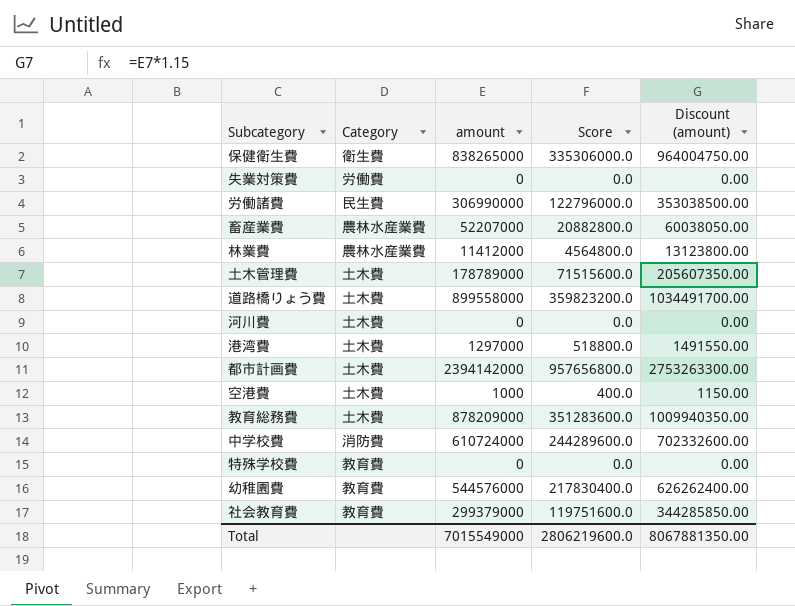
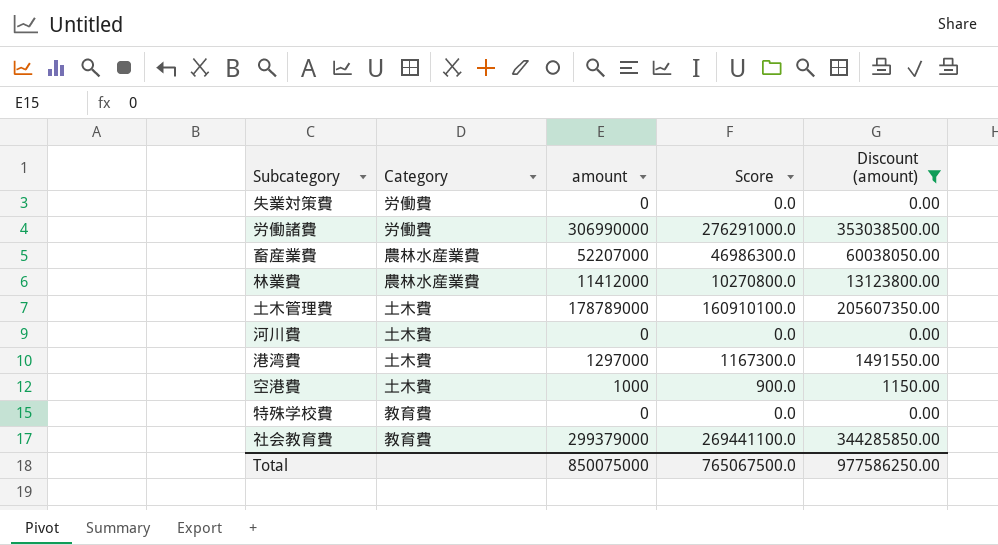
filter: none -> Discount (amount) <= 353038500.00
column Score | formula: [amount] * 0.4 -> [amount] * 0.9
労働諸費 | Category: 民生費 -> 労働費
Total | amount: 7015549000 -> 850075000
Total | Score: 2806219600.0 -> 765067500.0
Total | Discount (amount): 8067881350.00 -> 977586250.00

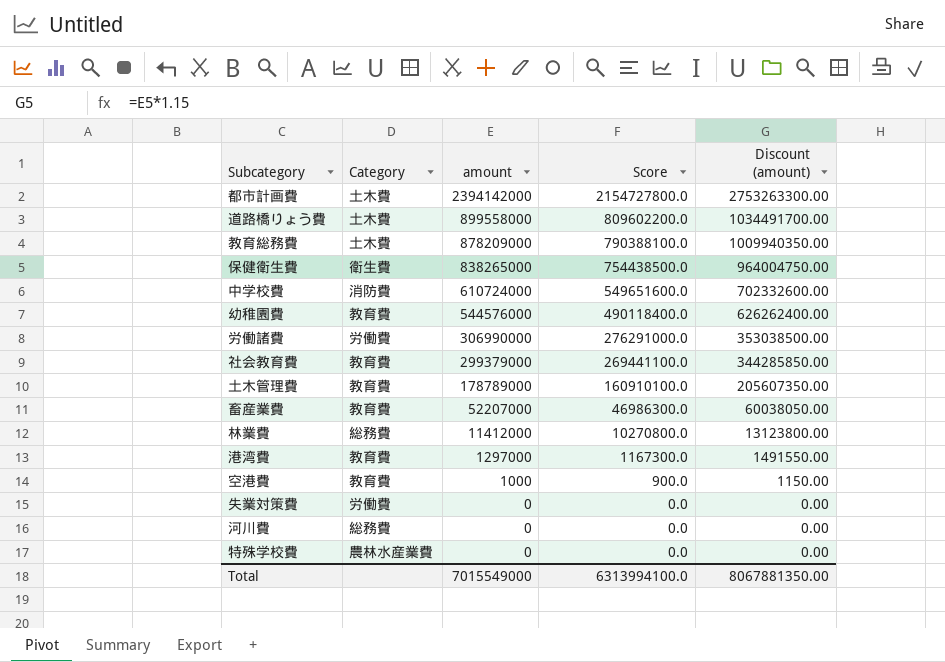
filter: Discount (amount) <= 353038500.00 -> none
row order: none -> amount descending
土木管理費 | Category: 土木費 -> 教育費
畜産業費 | Category: 農林水産業費 -> 教育費
林業費 | Category: 農林水産業費 -> 総務費
港湾費 | Category: 土木費 -> 教育費
空港費 | Category: 土木費 -> 教育費
河川費 | Category: 土木費 -> 総務費
特殊学校費 | Category: 教育費 -> 農林水産業費
Total | amount: 850075000 -> 7015549000
Total | Score: 765067500.0 -> 6313994100.0
Total | Discount (amount): 977586250.00 -> 8067881350.00

